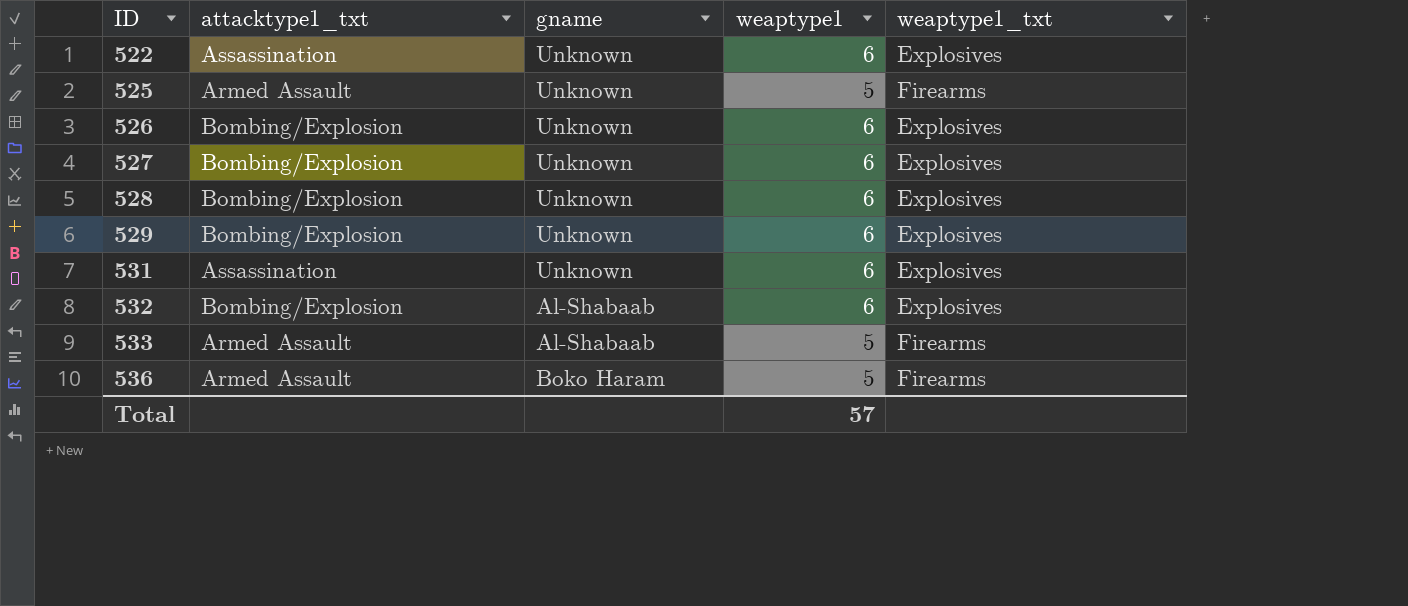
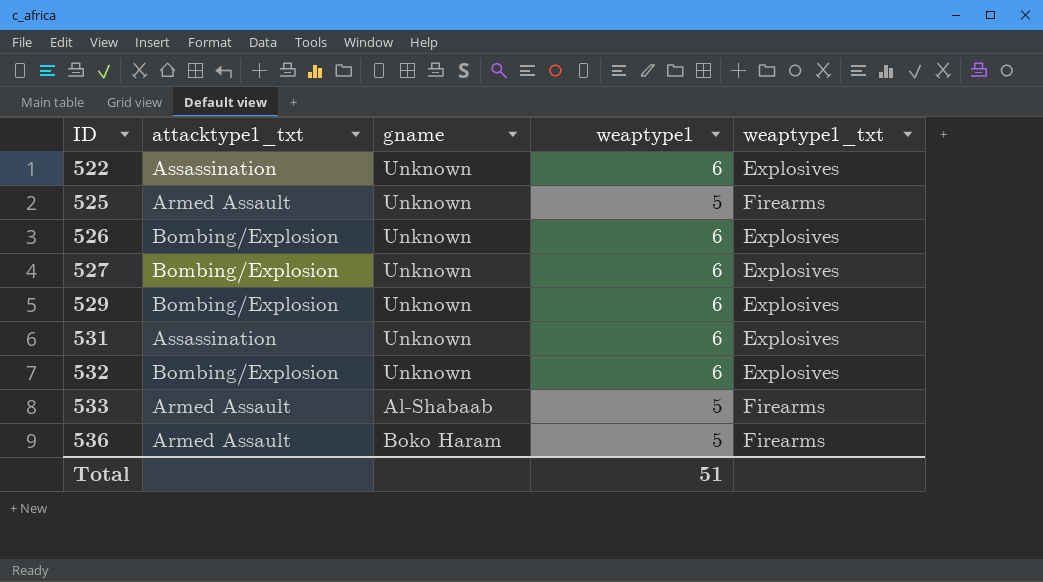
row 528: Bombing/Explosion | Unknown | 6 | Explosives -> none
532 | gname: Al-Shabaab -> Unknown
Total | weaptype1: 57 -> 51

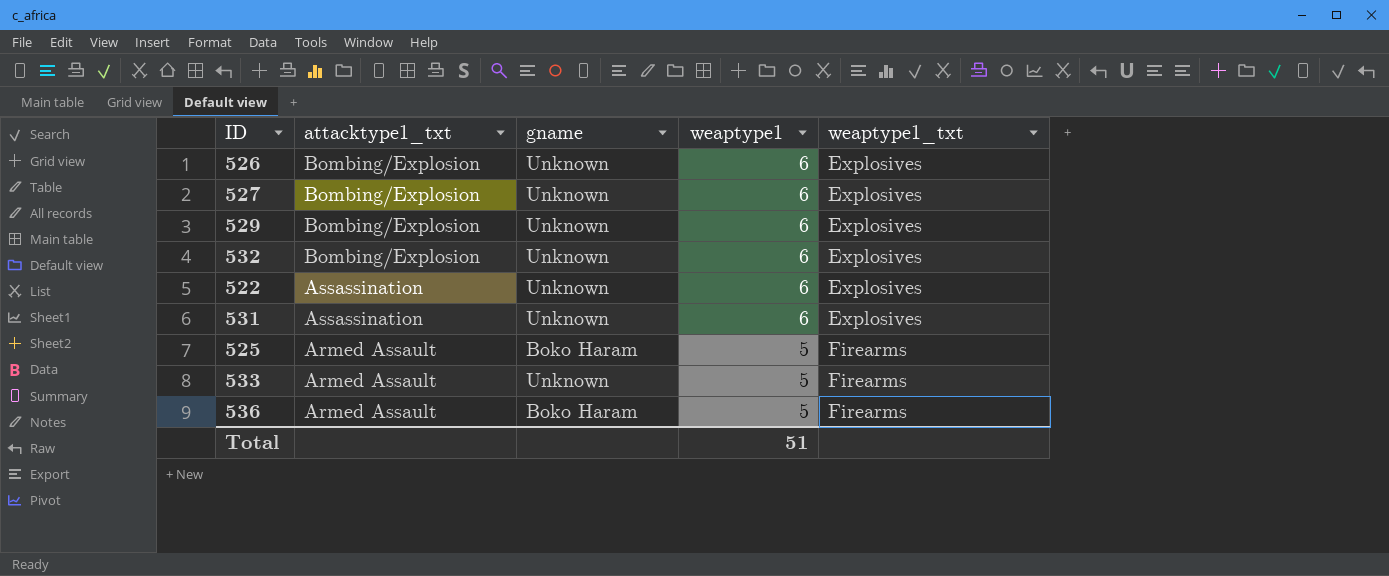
row order: ID ascending -> attacktype1_txt descending
525 | gname: Unknown -> Boko Haram
533 | gname: Al-Shabaab -> Unknown

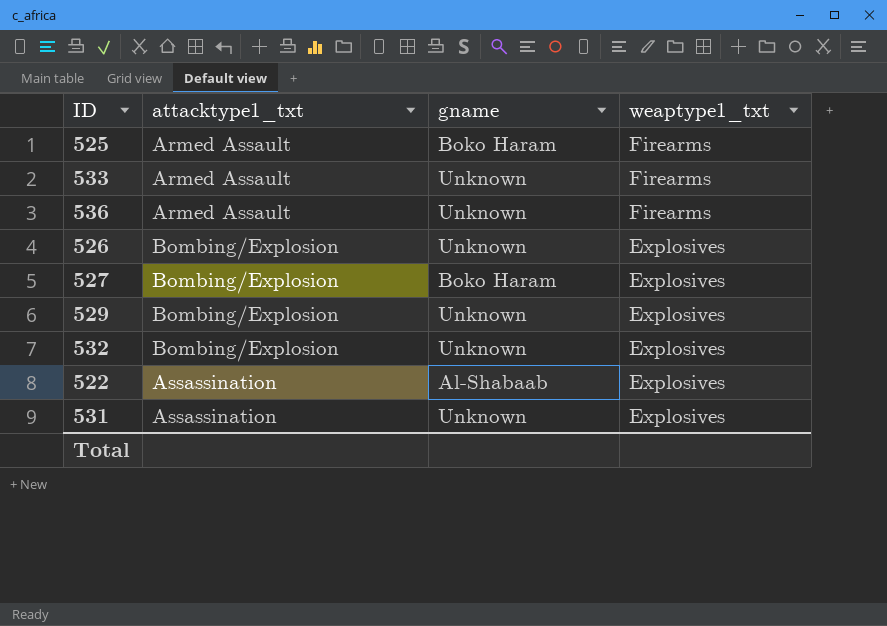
row order: attacktype1_txt descending -> weaptype1_txt descending
column weaptype1 | position: 4 -> none
536 | gname: Boko Haram -> Unknown
527 | gname: Unknown -> Boko Haram
522 | gname: Unknown -> Al-Shabaab

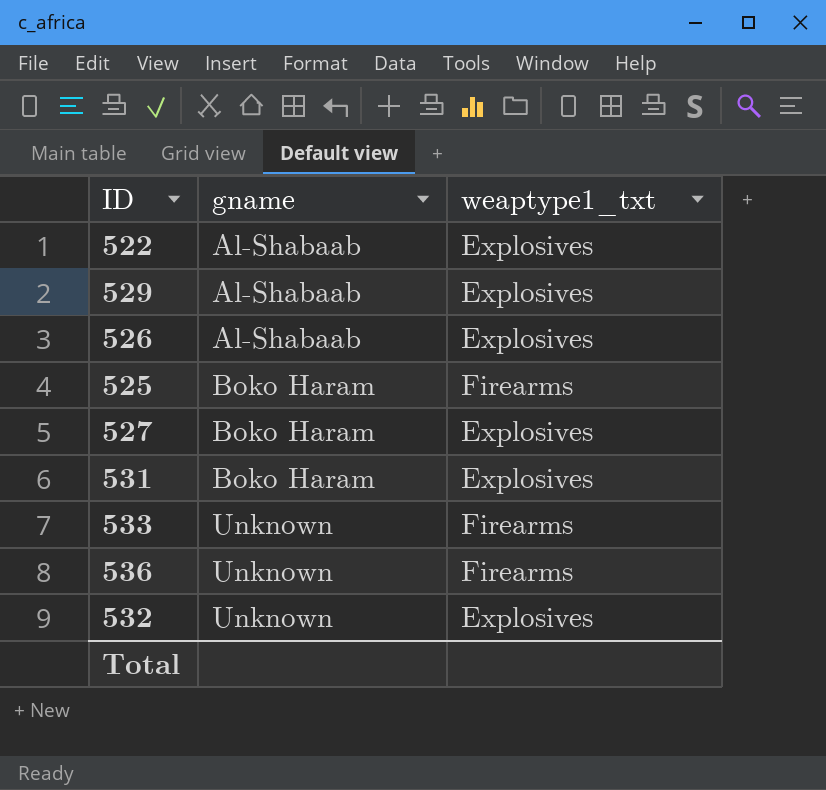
row order: weaptype1_txt descending -> gname ascending
column attacktype1_txt | position: 2 -> none
529 | gname: Unknown -> Al-Shabaab
526 | gname: Unknown -> Al-Shabaab
531 | gname: Unknown -> Boko Haram

